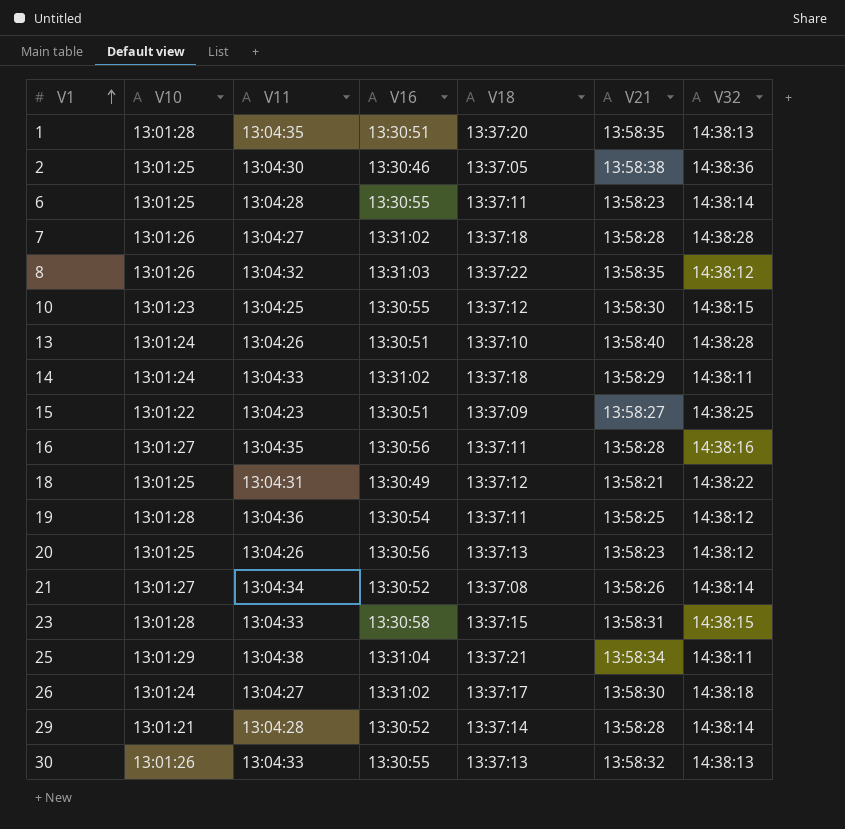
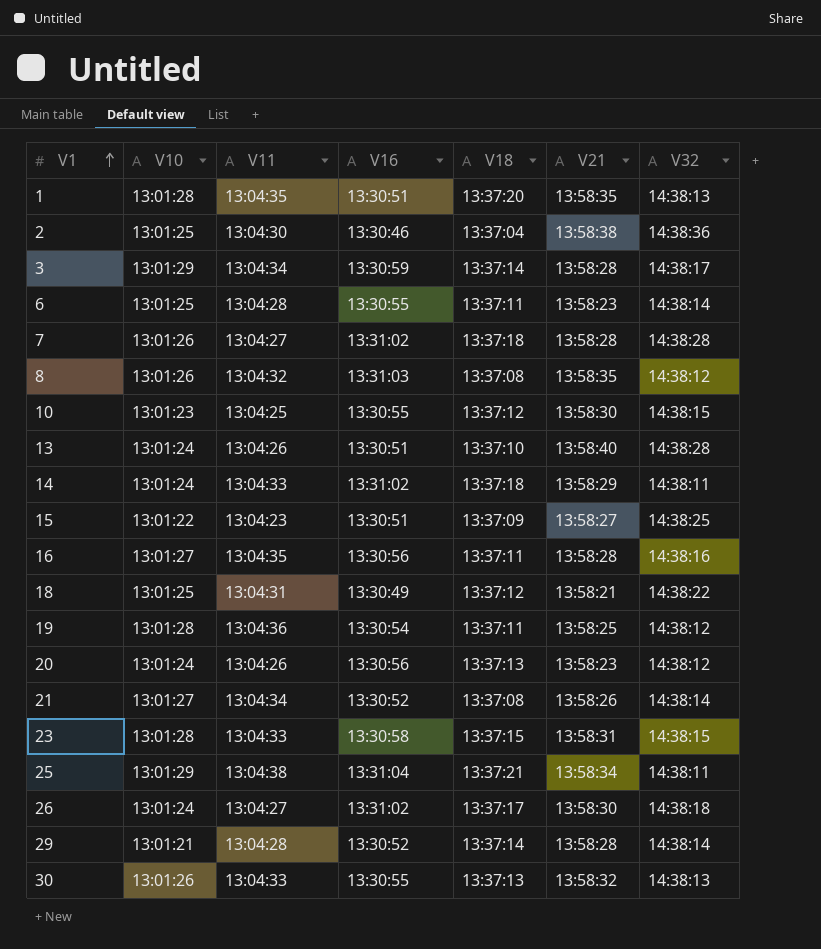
2 | V18: 13:37:05 -> 13:37:04
row 3: none -> 13:01:29 | 13:04:34 | 13:30:59 | 13:37:14 | 13:58:28 | 14:38:17
8 | V18: 13:37:22 -> 13:37:08
20 | V10: 13:01:25 -> 13:01:24

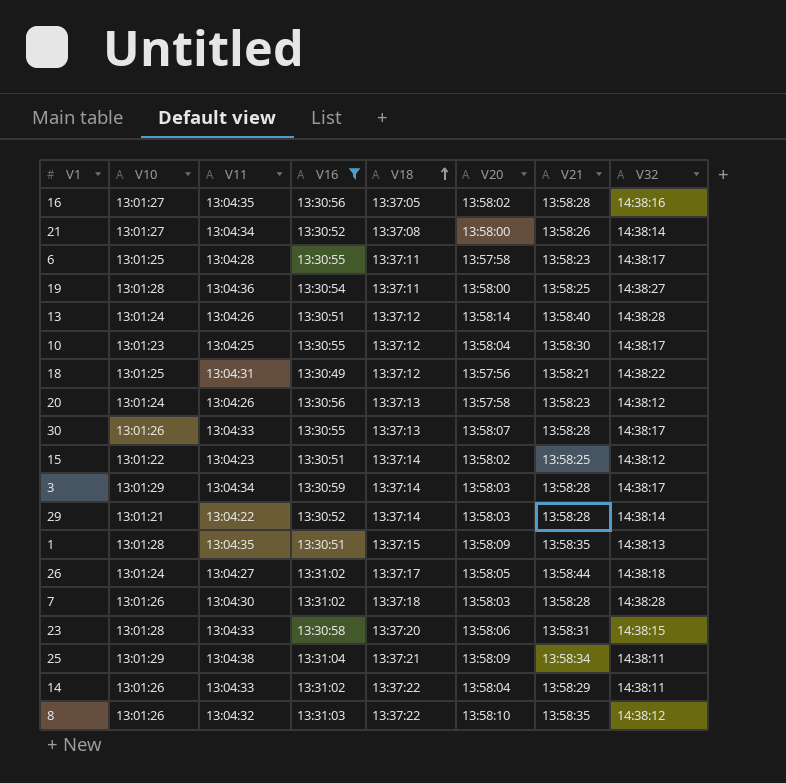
filter: none -> V16 != 13:30:46
row order: V1 ascending -> V18 ascending
column V20 | position: none -> 6
16 | V18: 13:37:11 -> 13:37:05
6 | V32: 14:38:14 -> 14:38:17
19 | V32: 14:38:12 -> 14:38:27
13 | V18: 13:37:10 -> 13:37:12
10 | V32: 14:38:15 -> 14:38:17
30 | V21: 13:58:32 -> 13:58:28
30 | V32: 14:38:13 -> 14:38:17
15 | V18: 13:37:09 -> 13:37:14
15 | V21: 13:58:27 -> 13:58:25
15 | V32: 14:38:25 -> 14:38:12
29 | V11: 13:04:28 -> 13:04:22
1 | V18: 13:37:20 -> 13:37:15
26 | V21: 13:58:30 -> 13:58:44
7 | V11: 13:04:27 -> 13:04:30
23 | V18: 13:37:15 -> 13:37:20
14 | V10: 13:01:24 -> 13:01:26
14 | V18: 13:37:18 -> 13:37:22
8 | V18: 13:37:08 -> 13:37:22

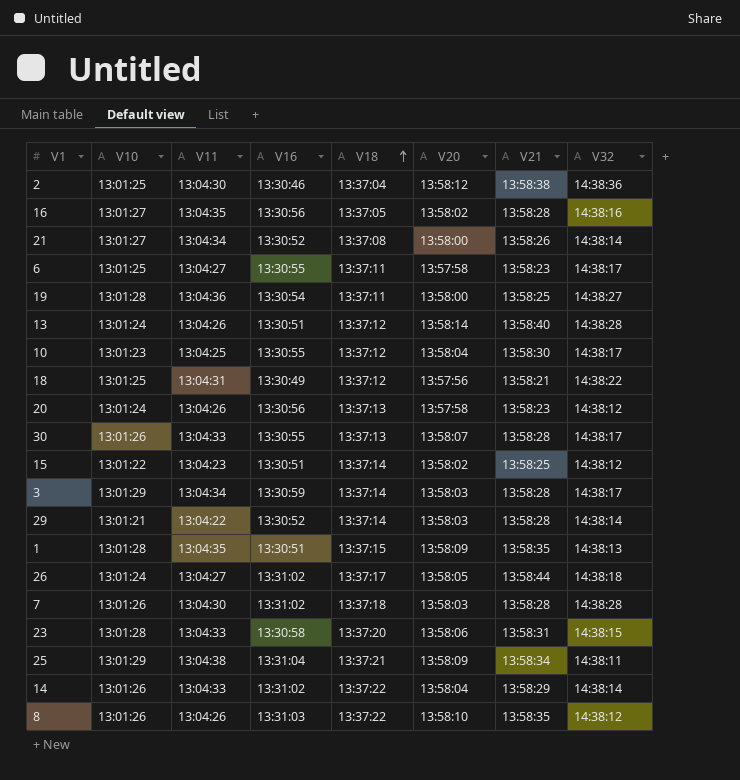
filter: V16 != 13:30:46 -> none
6 | V11: 13:04:28 -> 13:04:27
14 | V32: 14:38:11 -> 14:38:14
8 | V11: 13:04:32 -> 13:04:26

